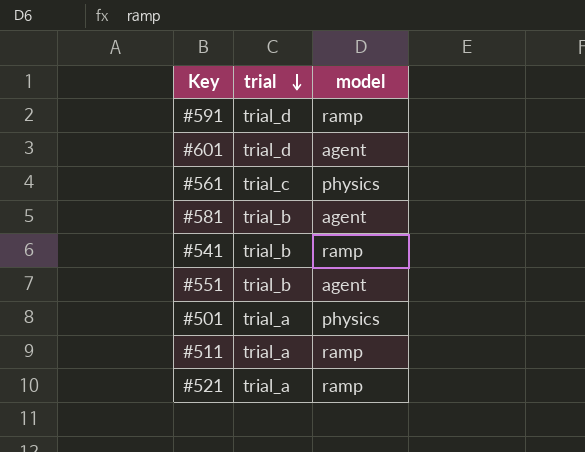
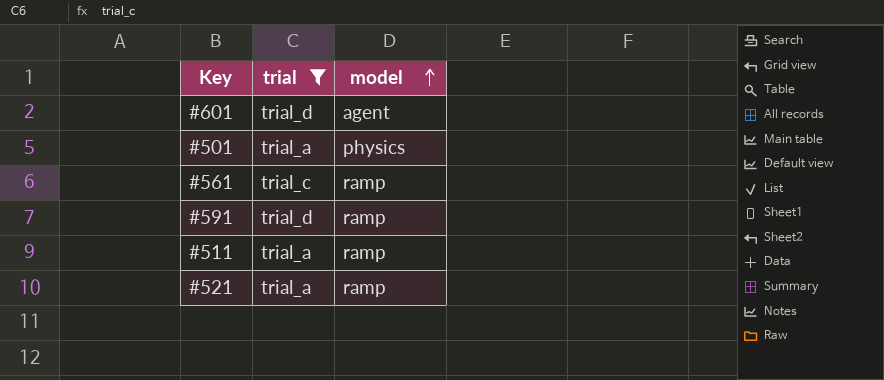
filter: none -> trial != trial_b
row order: trial descending -> model ascending
#561 | model: physics -> ramp

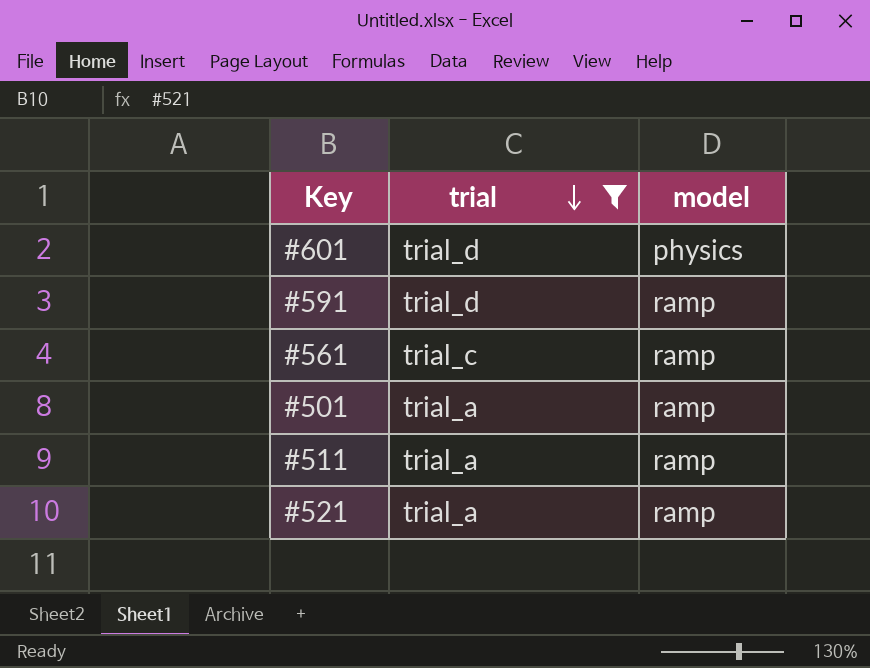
row order: model ascending -> trial descending
#601 | model: agent -> physics
#501 | model: physics -> ramp

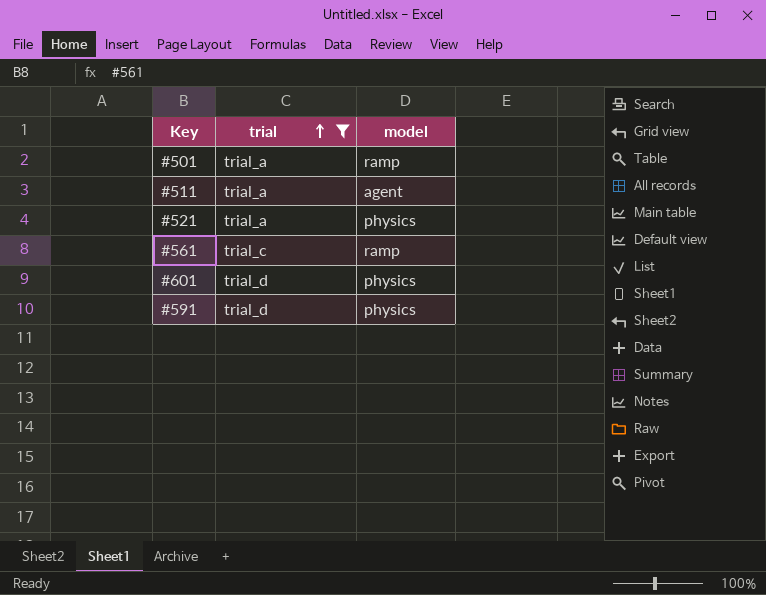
row order: trial descending -> trial ascending
#511 | model: ramp -> agent
#521 | model: ramp -> physics
#591 | model: ramp -> physics

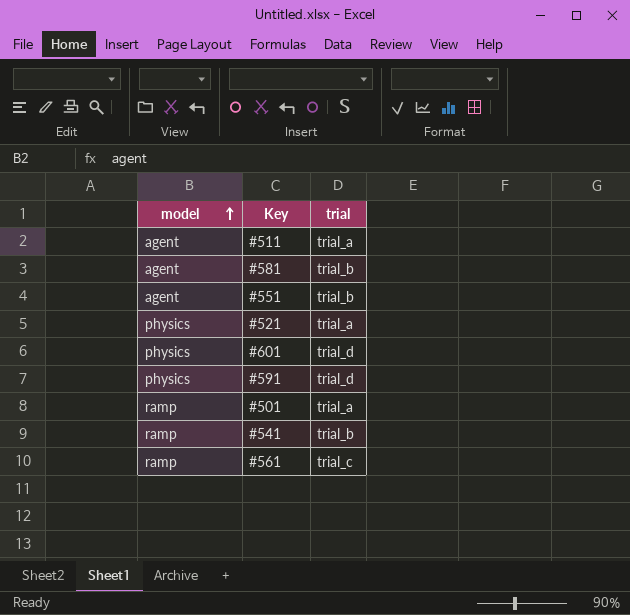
filter: trial != trial_b -> none
row order: trial ascending -> model ascending
column model | position: 3 -> 1

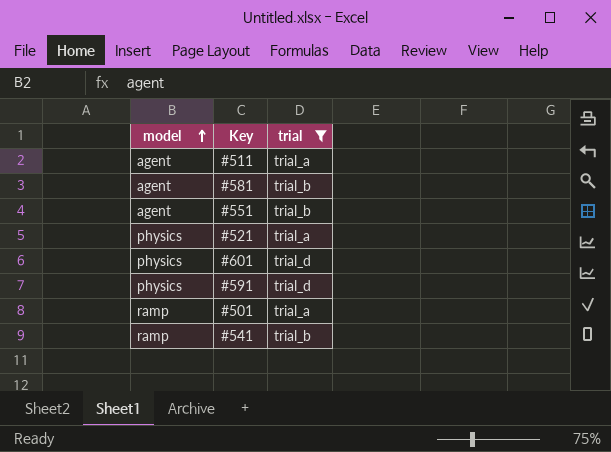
filter: none -> trial != trial_c

